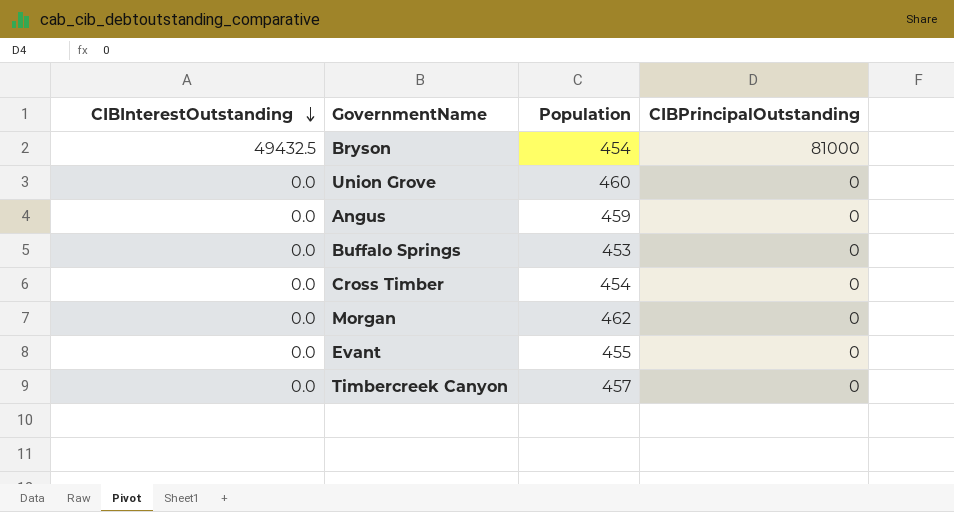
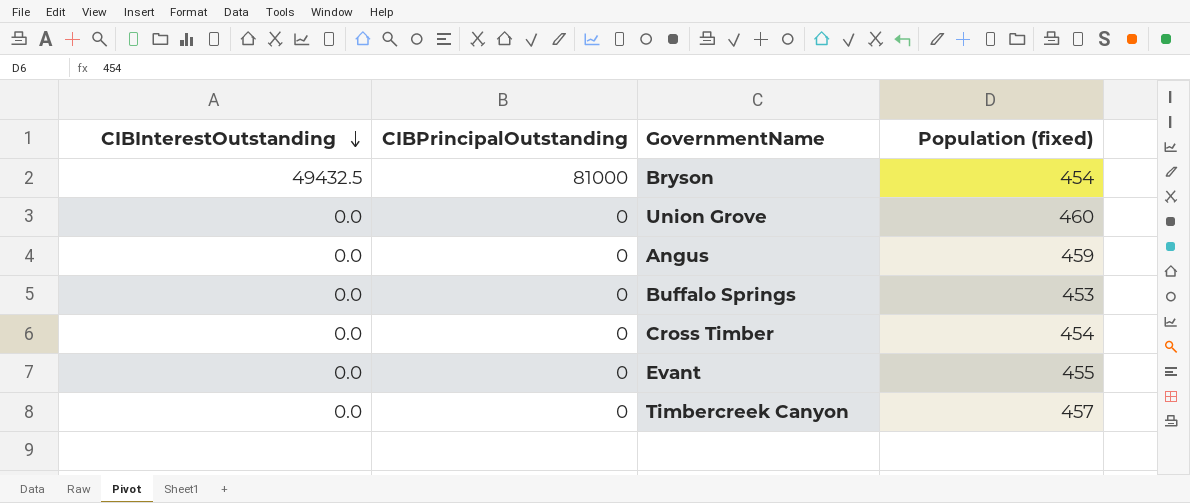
column CIBPrincipalOutstanding | position: 4 -> 2
column name: Population -> Population (fixed)
row Morgan: 0.0 | 462 | 0 -> none

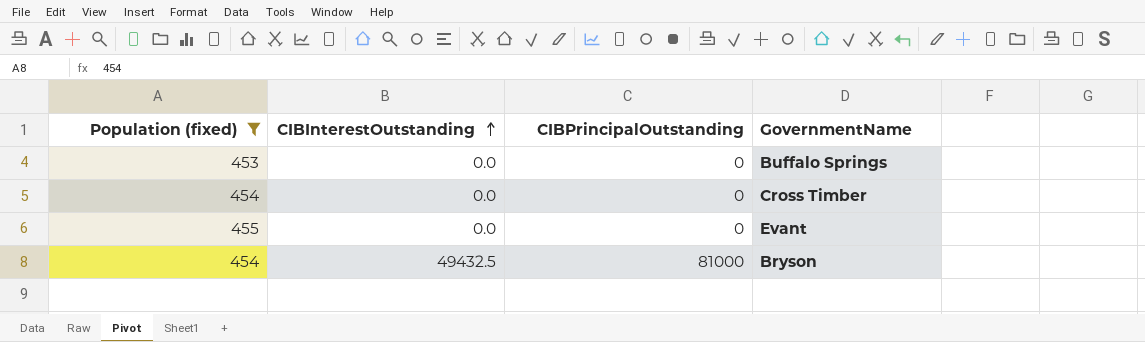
filter: none -> Population (fixed) <= 455
row order: CIBInterestOutstanding descending -> CIBInterestOutstanding ascending
column Population (fixed) | position: 4 -> 1

